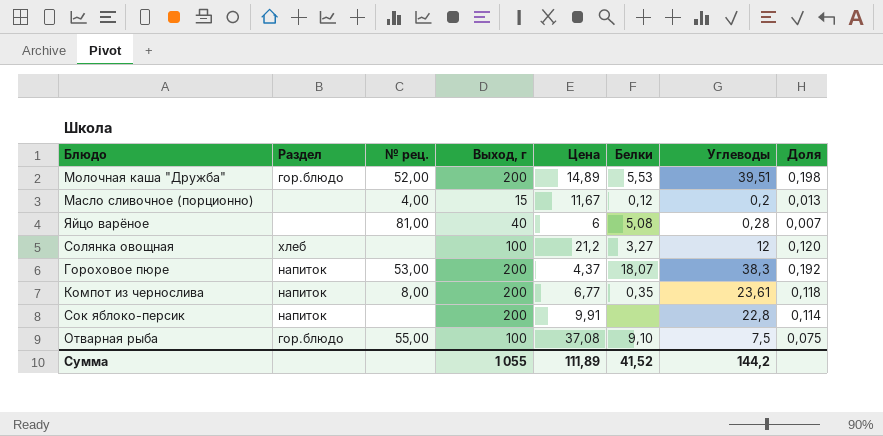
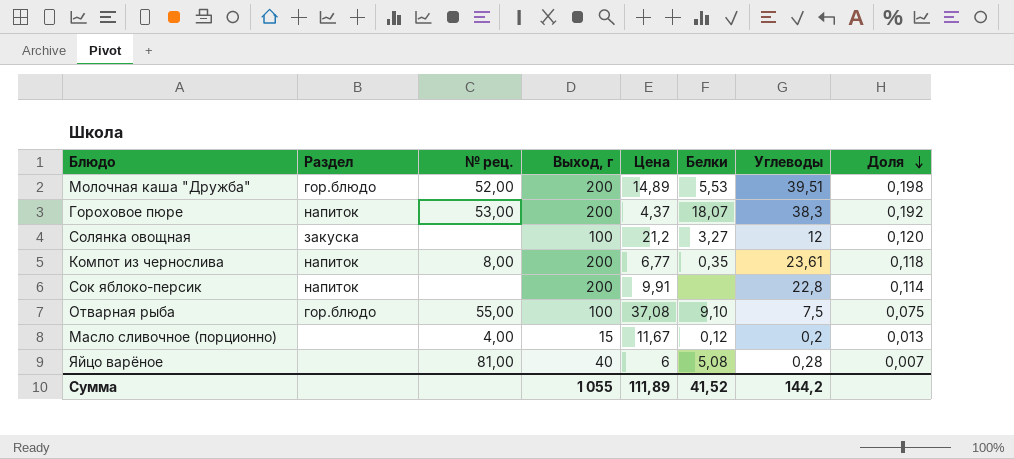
row order: none -> Доля descending
Солянка овощная | Раздел: хлеб -> закуска

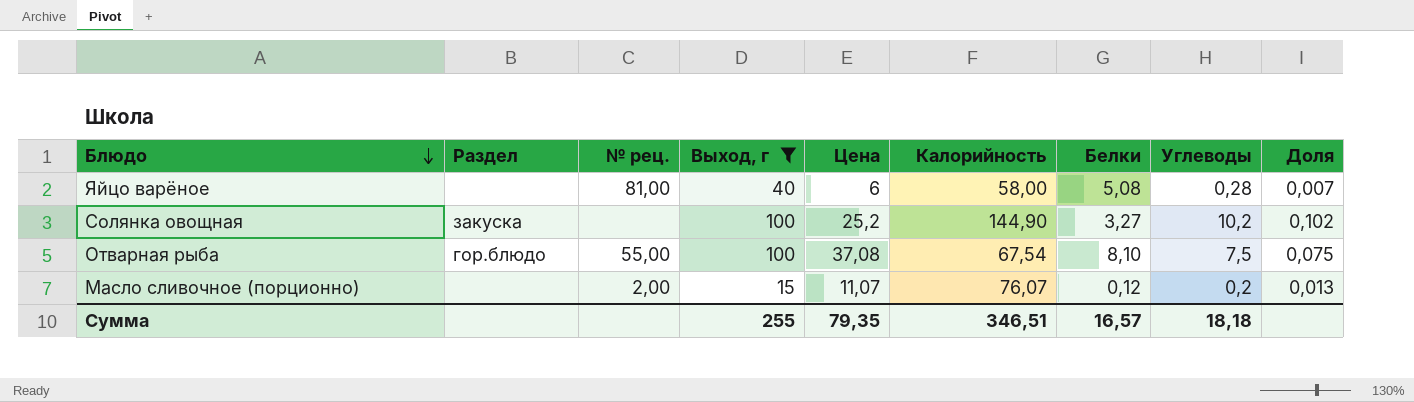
filter: none -> Выход, г != 200
row order: Доля descending -> Блюдо descending
column Калорийность | position: none -> 6
Солянка овощная | Цена: 21,2 -> 25,2
Солянка овощная | Углеводы: 12 -> 10,2
Солянка овощная | Доля: 0,120 -> 0,102
Отварная рыба | Белки: 9,10 -> 8,10
Масло сливочное (порционно) | № рец.: 4,00 -> 2,00
Масло сливочное (порционно) | Цена: 11,67 -> 11,07
Сумма | Выход, г: 1 055 -> 255
Сумма | Цена: 111,89 -> 79,35
Сумма | Белки: 41,52 -> 16,57
Сумма | Углеводы: 144,2 -> 18,18

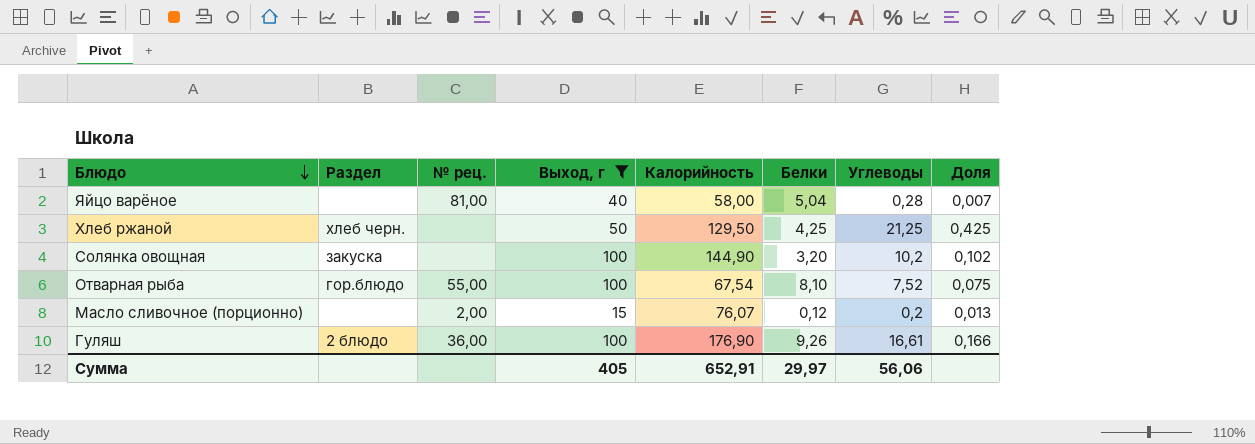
column Цена | position: 5 -> none
Яйцо варёное | Белки: 5,08 -> 5,04
row Хлеб ржаной: none -> хлеб черн. | none | 50 | 129,50 | 4,25 | 21,25 | 0,425
Солянка овощная | Белки: 3,27 -> 3,20
Отварная рыба | Углеводы: 7,5 -> 7,52
row Гуляш: none -> 2 блюдо | 36,00 | 100 | 176,90 | 9,26 | 16,61 | 0,166
Сумма | Выход, г: 255 -> 405
Сумма | Калорийность: 346,51 -> 652,91
Сумма | Белки: 16,57 -> 29,97
Сумма | Углеводы: 18,18 -> 56,06

